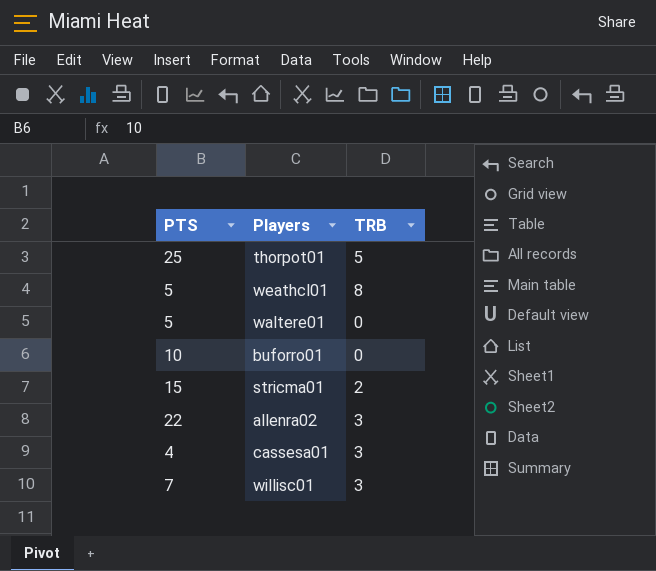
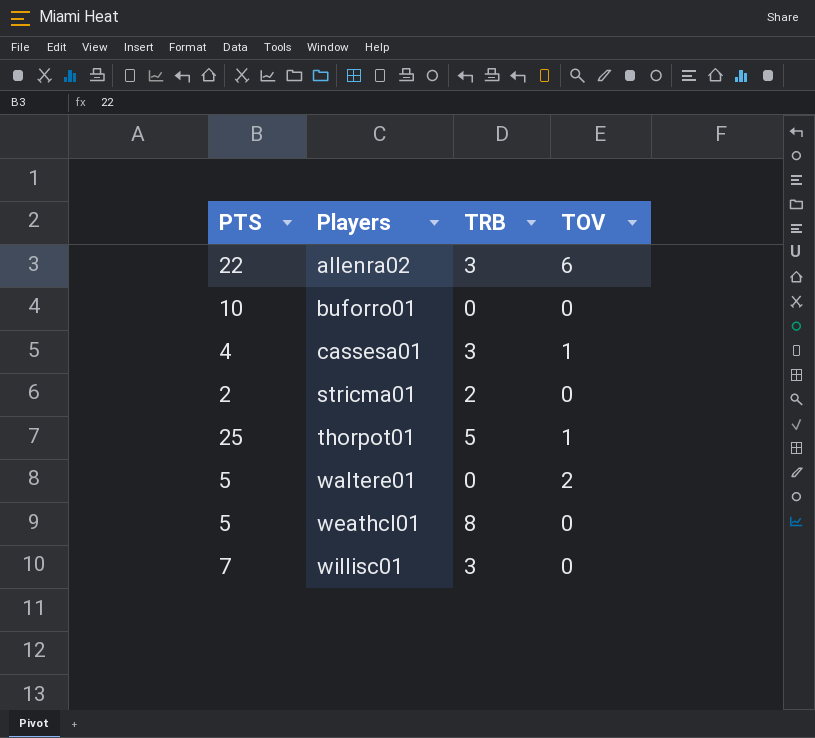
row order: none -> Players ascending
column TOV | position: none -> 4
stricma01 | PTS: 15 -> 2

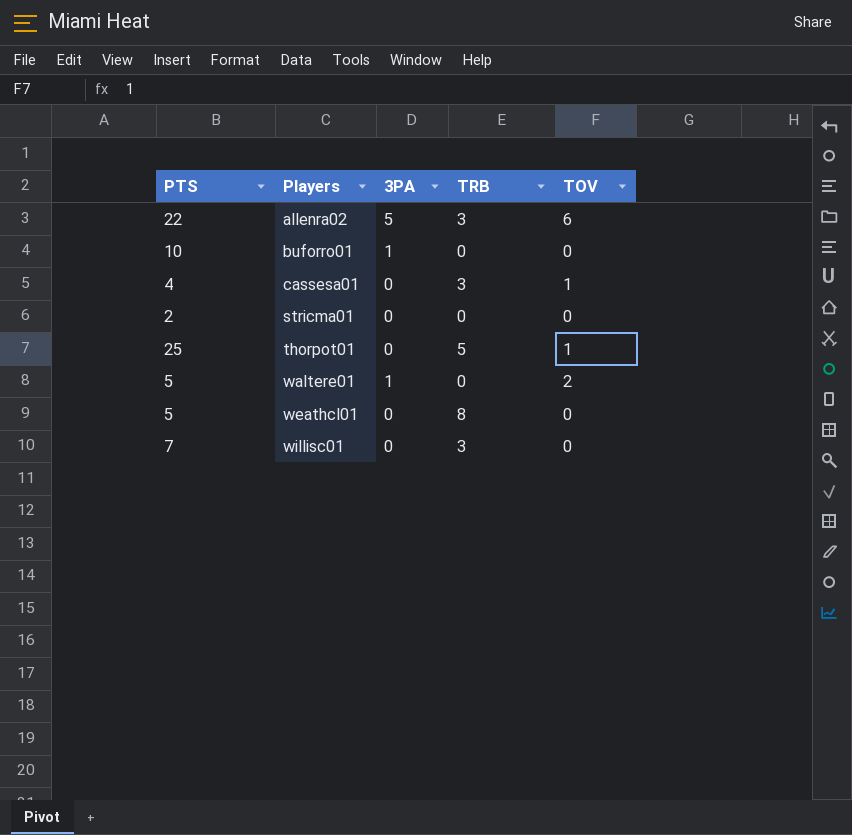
column 3PA | position: none -> 3
stricma01 | TRB: 2 -> 0

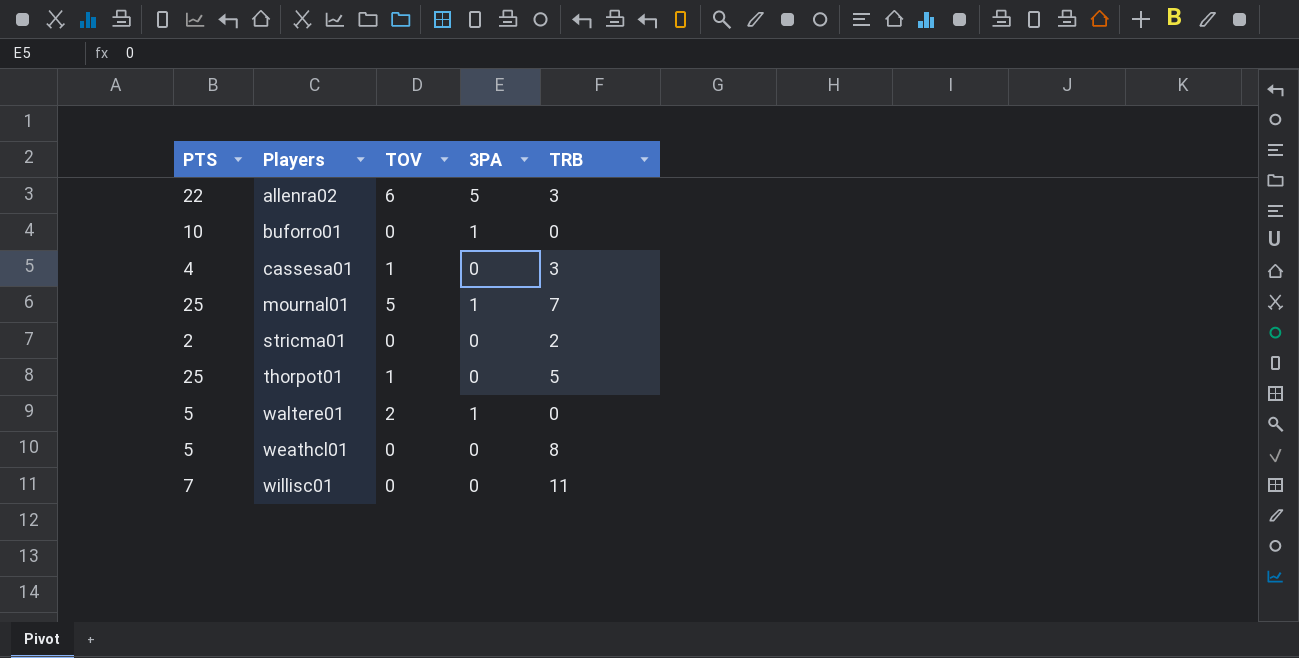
column TOV | position: 5 -> 3
row mournal01: none -> 25 | 5 | 1 | 7
stricma01 | TRB: 0 -> 2
willisc01 | TRB: 3 -> 11

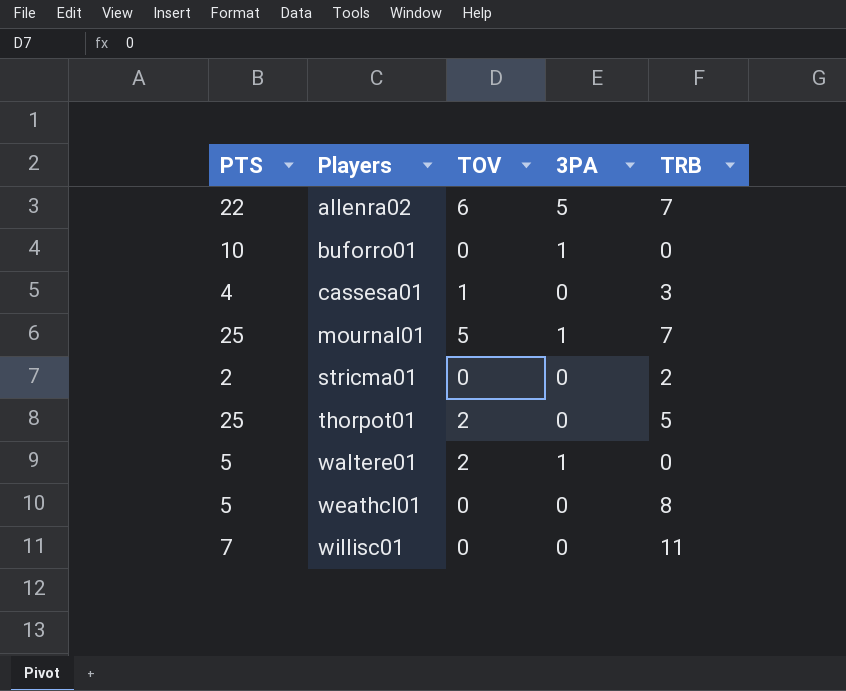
allenra02 | TRB: 3 -> 7
thorpot01 | TOV: 1 -> 2

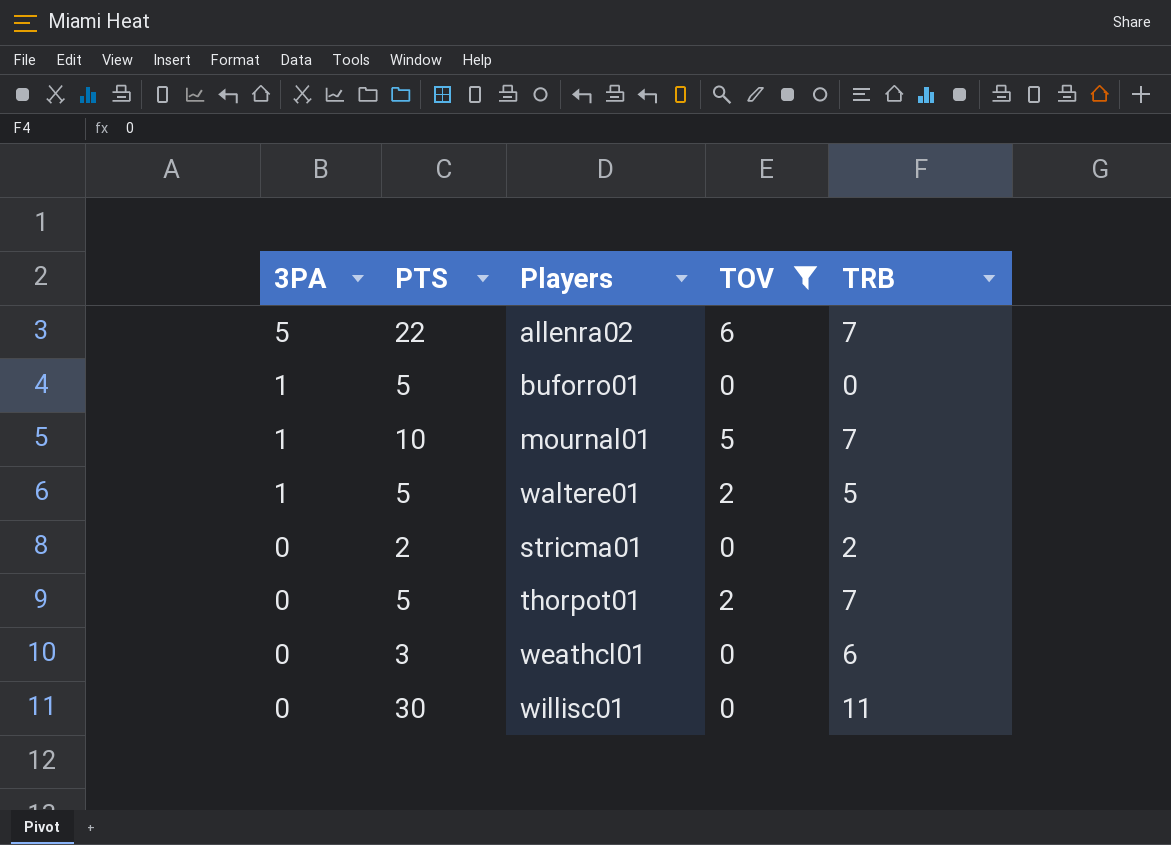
filter: none -> TOV != 1
row order: Players ascending -> 3PA descending
column 3PA | position: 4 -> 1
buforro01 | PTS: 10 -> 5
mournal01 | PTS: 25 -> 10
waltere01 | TRB: 0 -> 5
thorpot01 | PTS: 25 -> 5
thorpot01 | TRB: 5 -> 7
weathcl01 | PTS: 5 -> 3
weathcl01 | TRB: 8 -> 6
willisc01 | PTS: 7 -> 30

